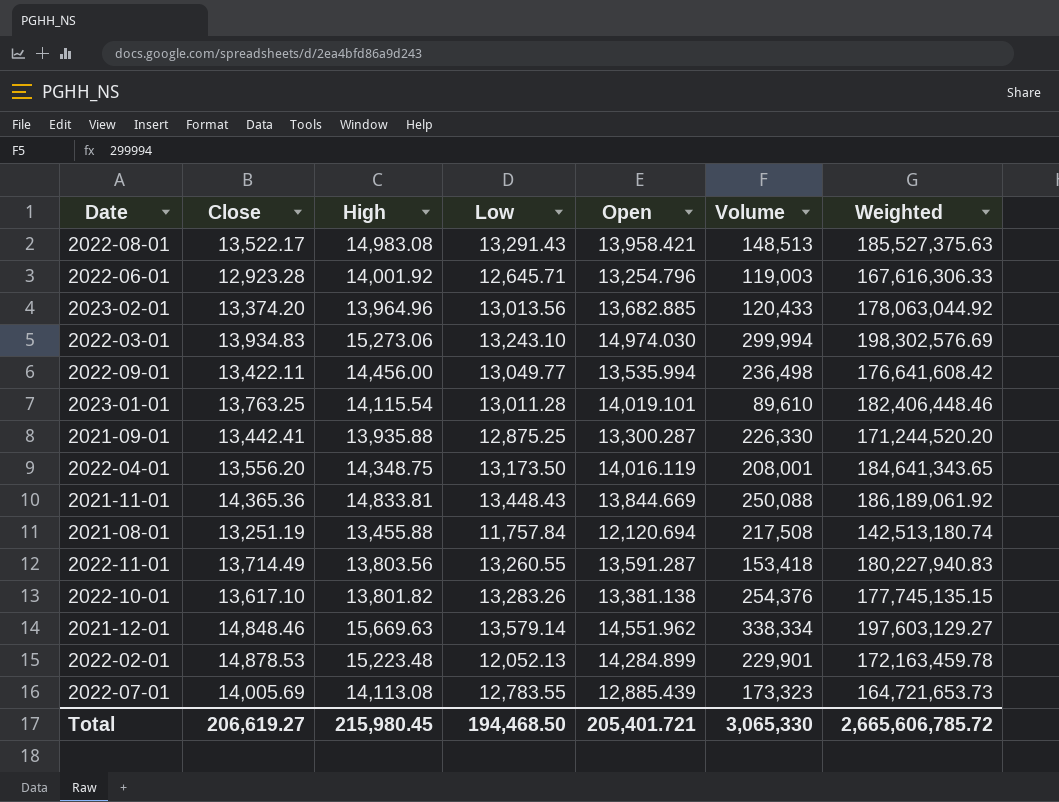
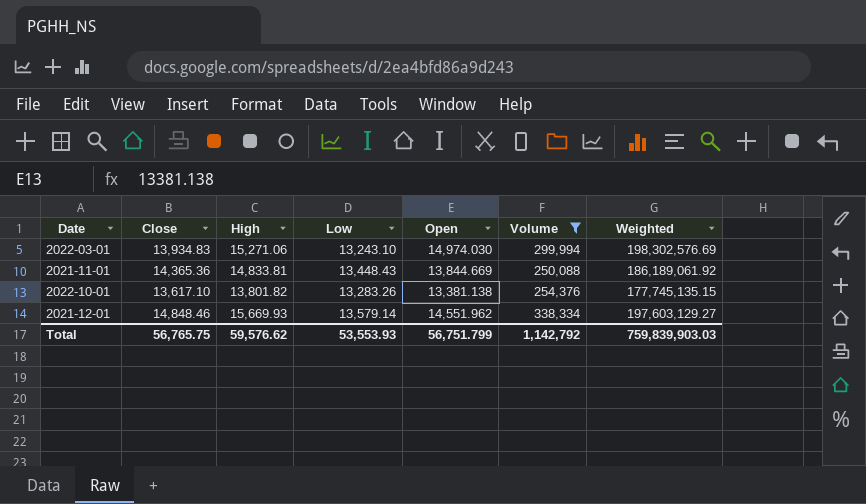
filter: none -> Volume >= 250,088
2022-03-01 | High: 15,273.06 -> 15,271.06
2021-12-01 | High: 15,669.63 -> 15,669.93
Total | Close: 206,619.27 -> 56,765.75
Total | High: 215,980.45 -> 59,576.62
Total | Low: 194,468.50 -> 53,553.93
Total | Open: 205,401.721 -> 56,751.799
Total | Volume: 3,065,330 -> 1,142,792
Total | Weighted: 2,665,606,785.72 -> 759,839,903.03

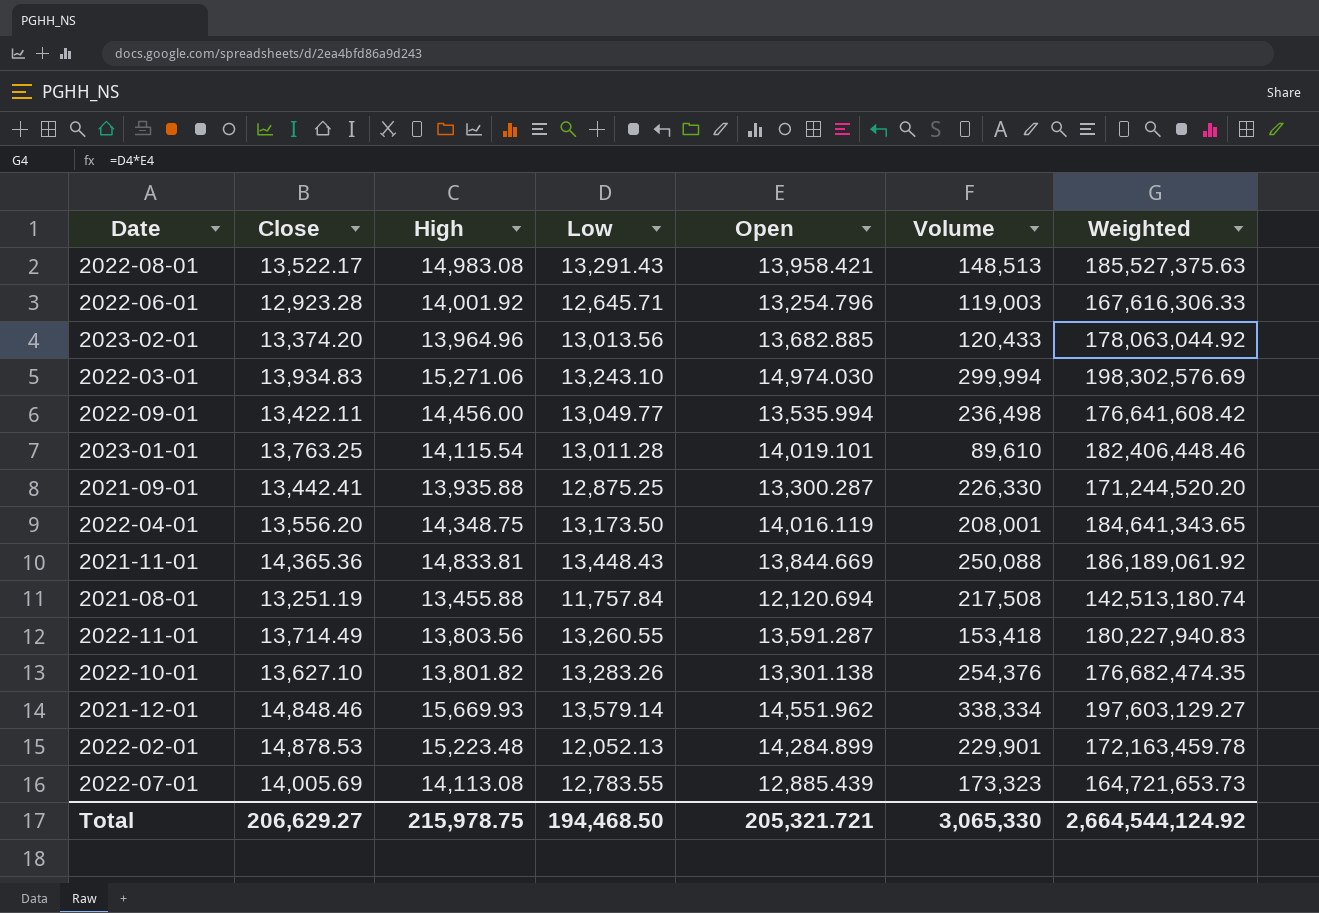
filter: Volume >= 250,088 -> none
2022-10-01 | Close: 13,617.10 -> 13,627.10
2022-10-01 | Open: 13,381.138 -> 13,301.138
2022-10-01 | Weighted: 177,745,135.15 -> 176,682,474.35
Total | Close: 56,765.75 -> 206,629.27
Total | High: 59,576.62 -> 215,978.75
Total | Low: 53,553.93 -> 194,468.50
Total | Open: 56,751.799 -> 205,321.721
Total | Volume: 1,142,792 -> 3,065,330
Total | Weighted: 759,839,903.03 -> 2,664,544,124.92

